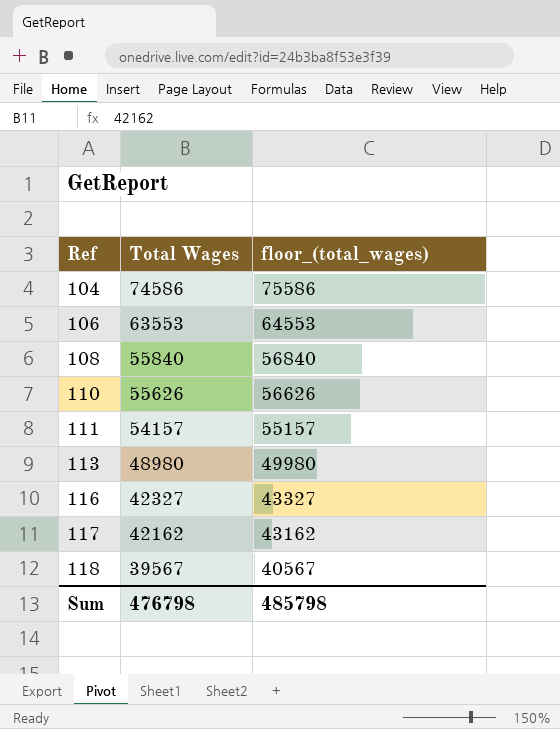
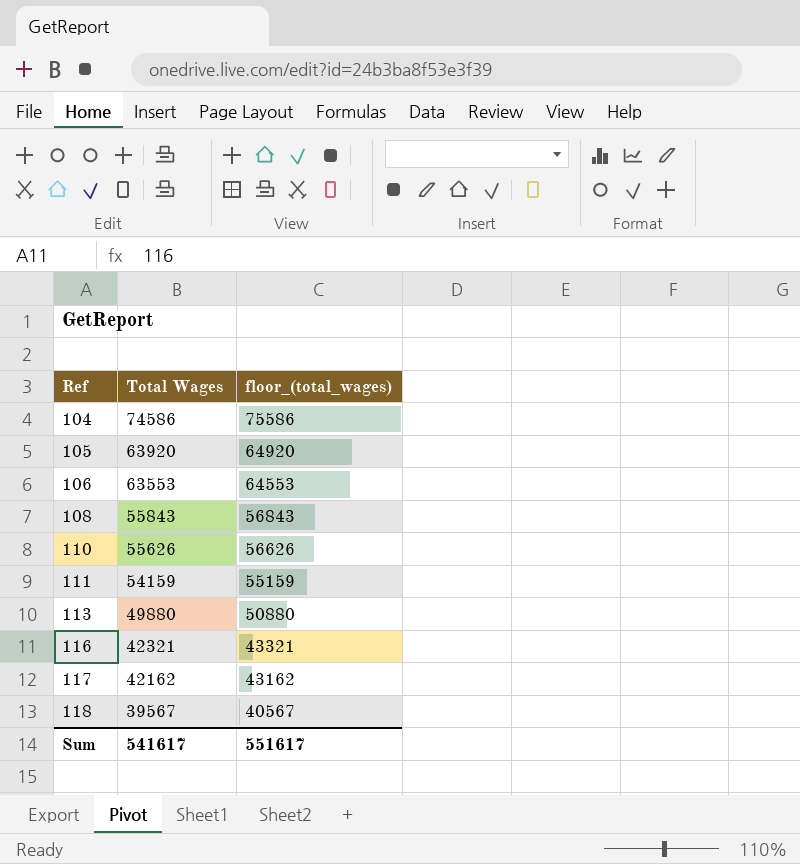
row 105: none -> 63920 | 64920
108 | Total Wages: 55840 -> 55843
108 | floor_(total_wages): 56840 -> 56843
111 | Total Wages: 54157 -> 54159
111 | floor_(total_wages): 55157 -> 55159
113 | Total Wages: 48980 -> 49880
113 | floor_(total_wages): 49980 -> 50880
116 | Total Wages: 42327 -> 42321
116 | floor_(total_wages): 43327 -> 43321
Sum | Total Wages: 476798 -> 541617
Sum | floor_(total_wages): 485798 -> 551617

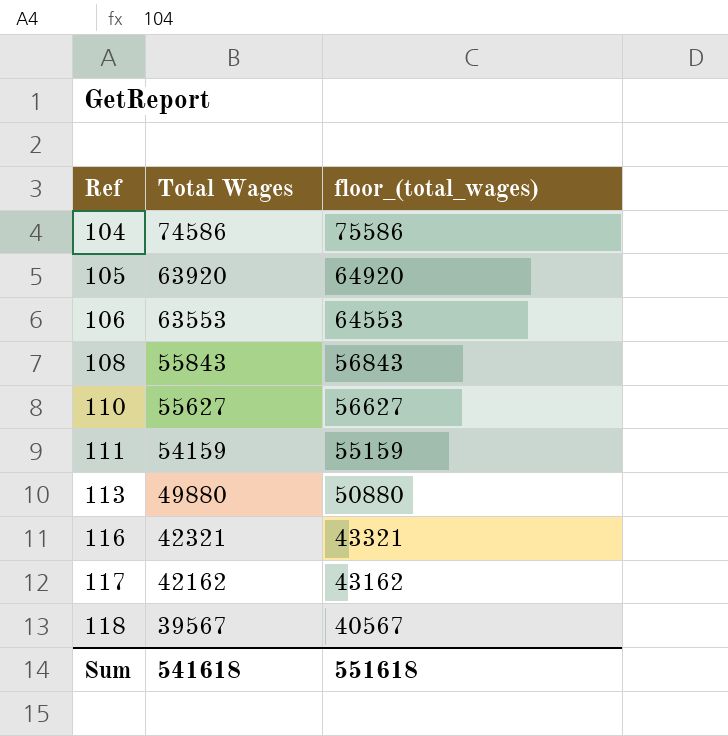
110 | Total Wages: 55626 -> 55627
110 | floor_(total_wages): 56626 -> 56627
Sum | Total Wages: 541617 -> 541618
Sum | floor_(total_wages): 551617 -> 551618

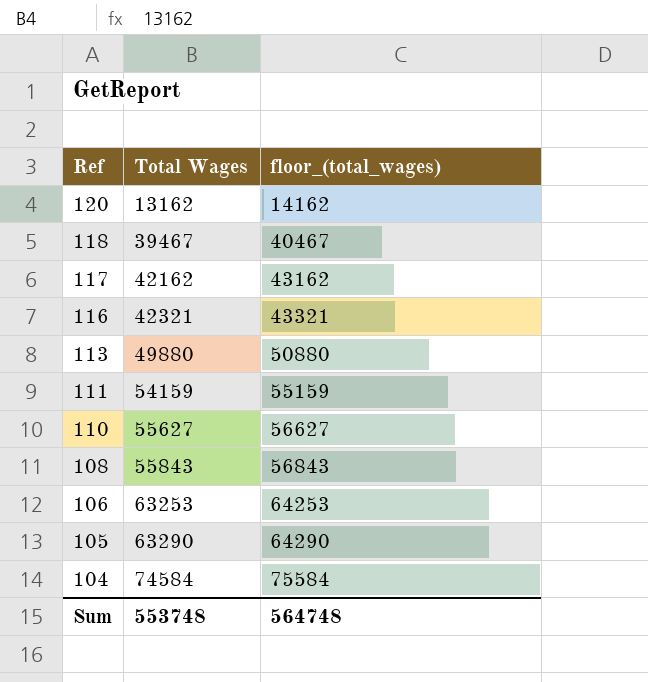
row order: Ref ascending -> Ref descending
row 120: none -> 13162 | 14162
118 | Total Wages: 39567 -> 39467
118 | floor_(total_wages): 40567 -> 40467
106 | Total Wages: 63553 -> 63253
106 | floor_(total_wages): 64553 -> 64253
105 | Total Wages: 63920 -> 63290
105 | floor_(total_wages): 64920 -> 64290
104 | Total Wages: 74586 -> 74584
104 | floor_(total_wages): 75586 -> 75584
Sum | Total Wages: 541618 -> 553748
Sum | floor_(total_wages): 551618 -> 564748

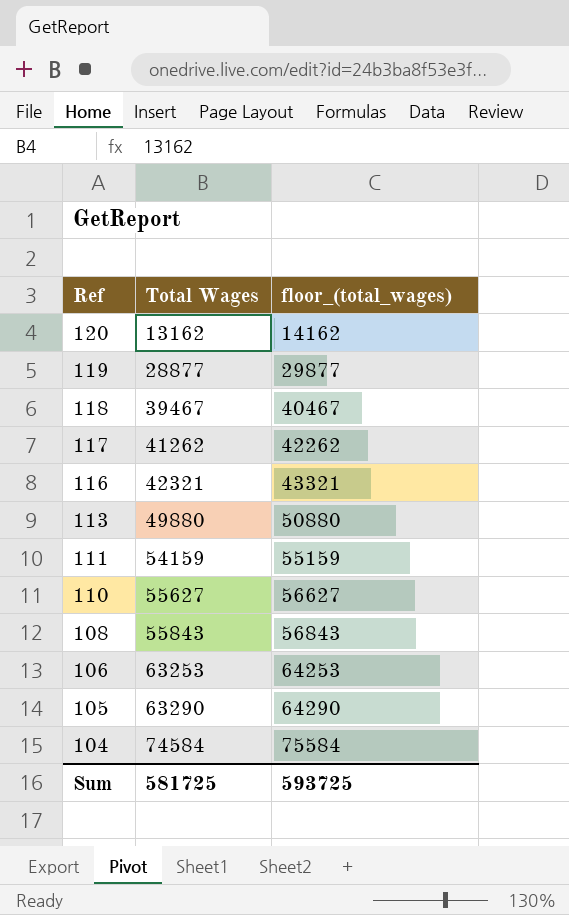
row 119: none -> 28877 | 29877
117 | Total Wages: 42162 -> 41262
117 | floor_(total_wages): 43162 -> 42262
Sum | Total Wages: 553748 -> 581725
Sum | floor_(total_wages): 564748 -> 593725

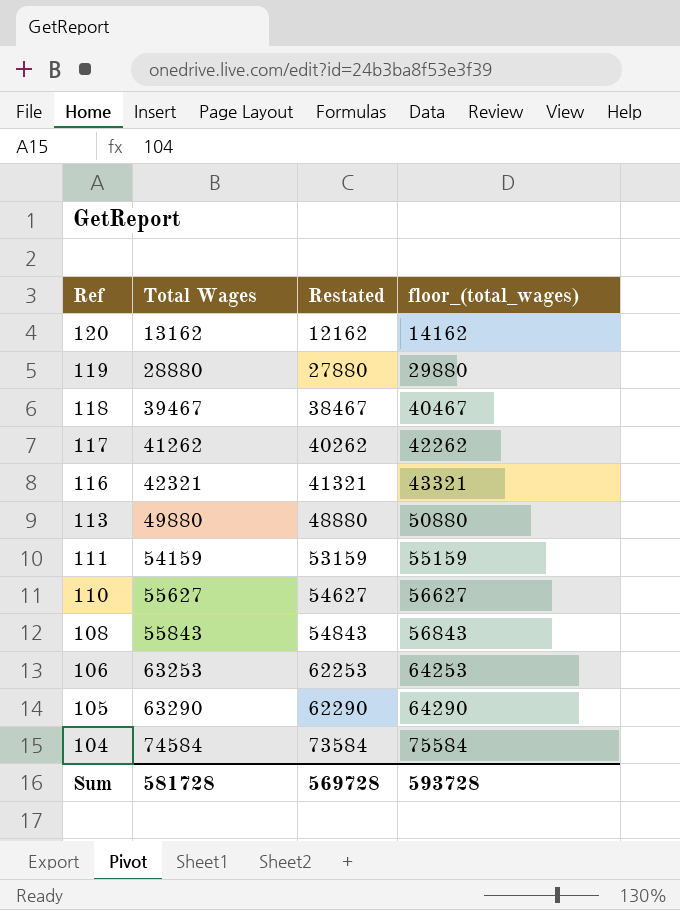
column Restated | formula: none -> [Total Wages] - 1000
119 | Total Wages: 28877 -> 28880
119 | floor_(total_wages): 29877 -> 29880
Sum | Total Wages: 581725 -> 581728
Sum | floor_(total_wages): 593725 -> 593728

